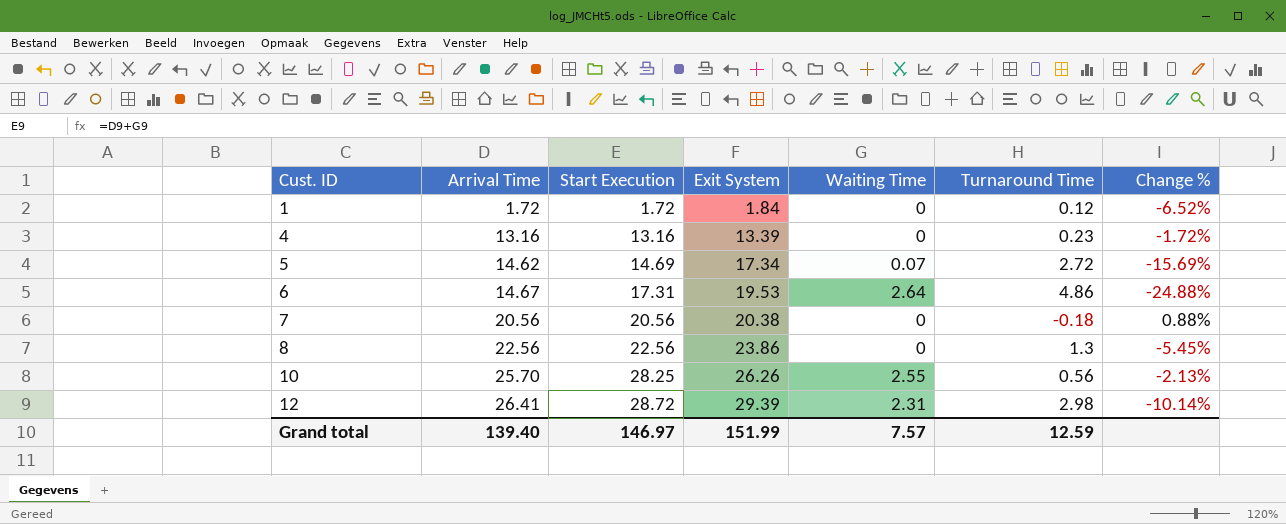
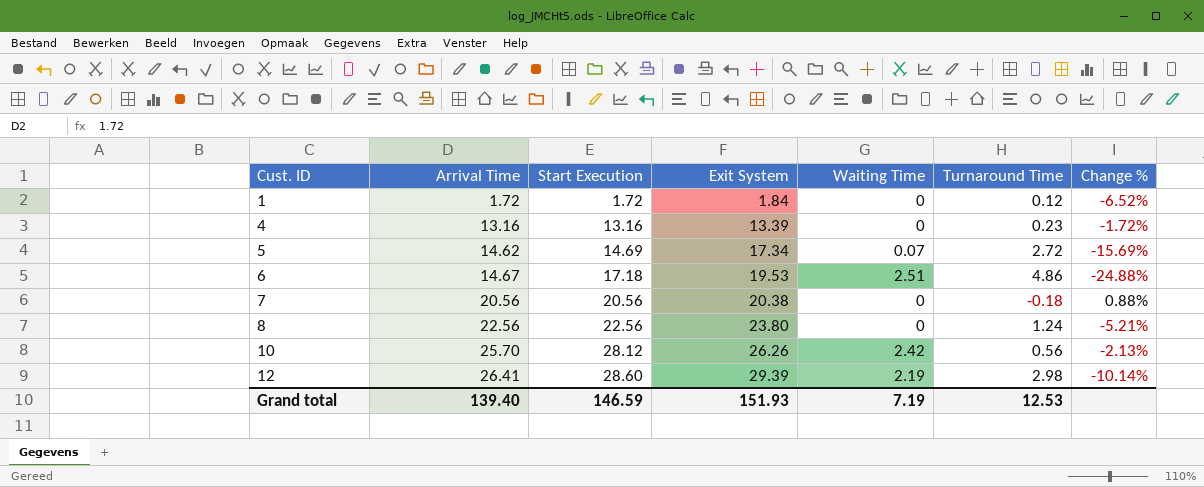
6 | Start Execution: 17.31 -> 17.18
6 | Waiting Time: 2.64 -> 2.51
8 | Exit System: 23.86 -> 23.80
8 | Turnaround Time: 1.3 -> 1.24
8 | Change %: -5.45% -> -5.21%
10 | Start Execution: 28.25 -> 28.12
10 | Waiting Time: 2.55 -> 2.42
12 | Start Execution: 28.72 -> 28.60
12 | Waiting Time: 2.31 -> 2.19
Grand total | Start Execution: 146.97 -> 146.59
Grand total | Exit System: 151.99 -> 151.93
Grand total | Waiting Time: 7.57 -> 7.19
Grand total | Turnaround Time: 12.59 -> 12.53

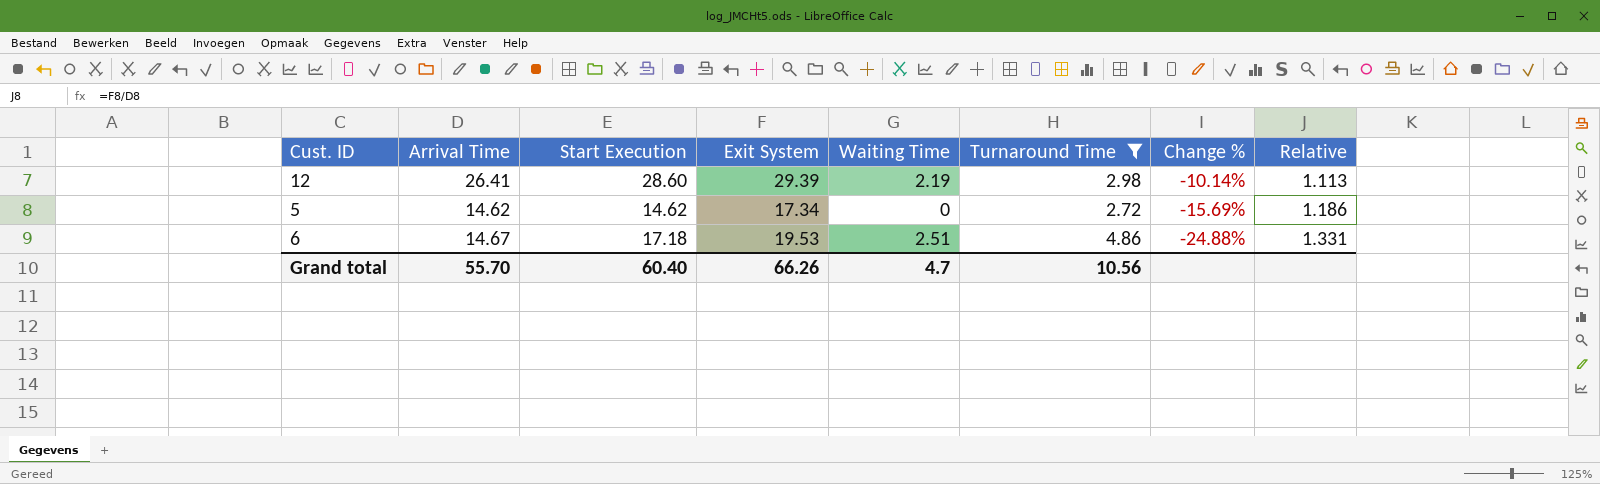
filter: none -> Turnaround Time >= 2.72
row order: Cust. ID ascending -> Change % descending
column Relative | formula: none -> [Exit System] / [Arrival Time]
5 | Start Execution: 14.69 -> 14.62
5 | Waiting Time: 0.07 -> 0
Grand total | Arrival Time: 139.40 -> 55.70
Grand total | Start Execution: 146.59 -> 60.40
Grand total | Exit System: 151.93 -> 66.26
Grand total | Waiting Time: 7.19 -> 4.7
Grand total | Turnaround Time: 12.53 -> 10.56

